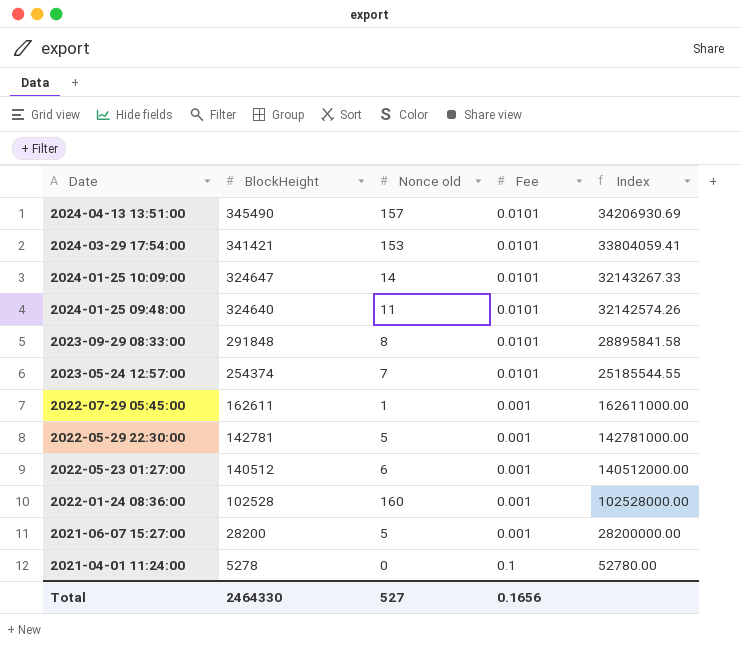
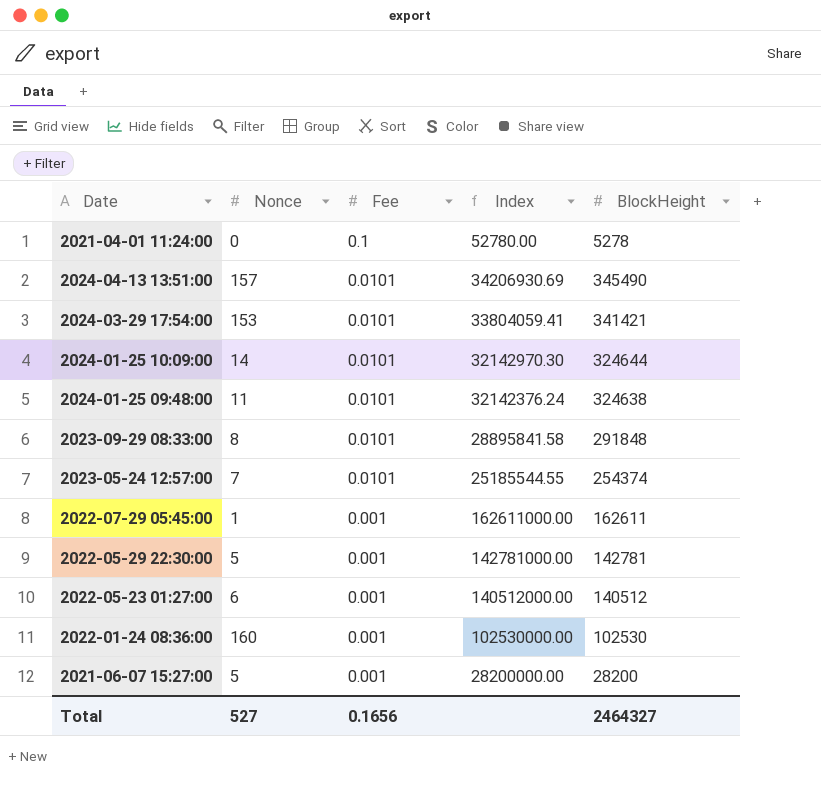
row order: Date descending -> Fee descending
column name: Nonce old -> Nonce
column BlockHeight | position: 2 -> 5
2024-01-25 10:09:00 | Index: 32143267.33 -> 32142970.30
2024-01-25 10:09:00 | BlockHeight: 324647 -> 324644
2024-01-25 09:48:00 | Index: 32142574.26 -> 32142376.24
2024-01-25 09:48:00 | BlockHeight: 324640 -> 324638
2022-01-24 08:36:00 | Index: 102528000.00 -> 102530000.00
2022-01-24 08:36:00 | BlockHeight: 102528 -> 102530
Total | BlockHeight: 2464330 -> 2464327

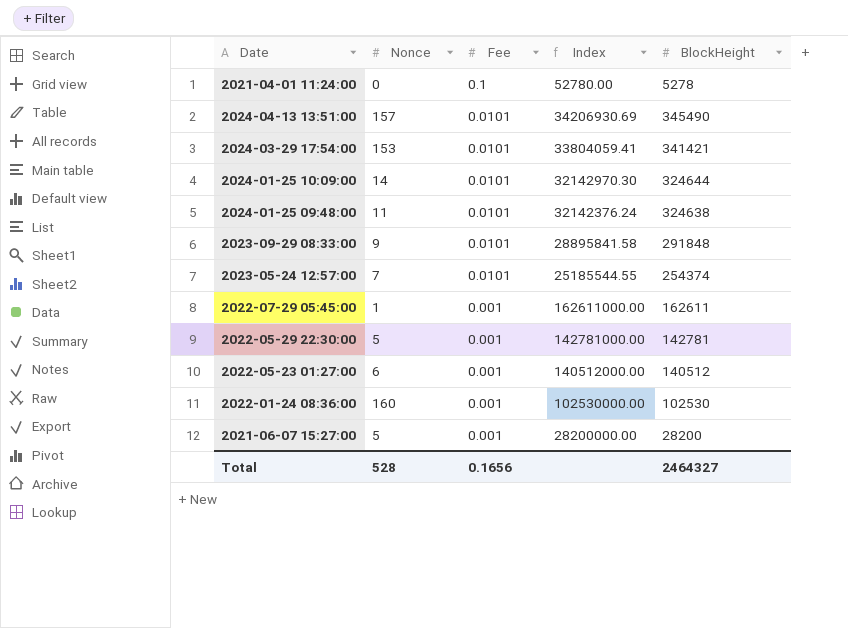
2023-09-29 08:33:00 | Nonce: 8 -> 9
Total | Nonce: 527 -> 528

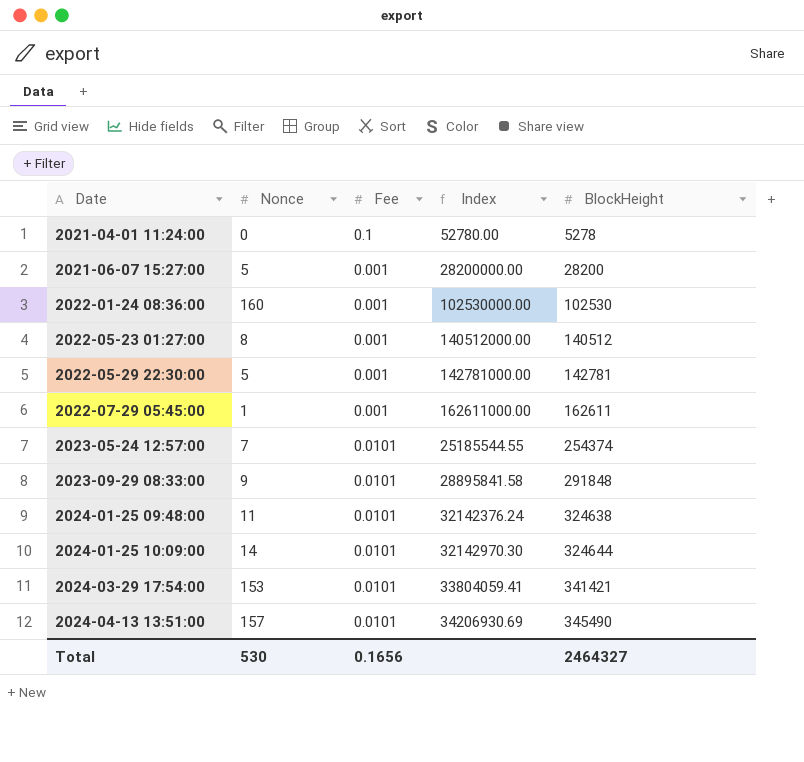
row order: Fee descending -> Date ascending
2022-05-23 01:27:00 | Nonce: 6 -> 8
Total | Nonce: 528 -> 530

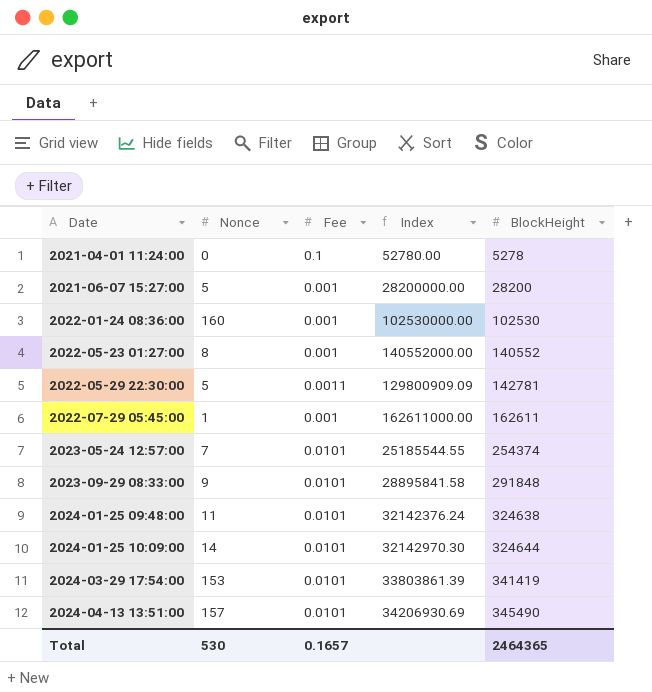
2022-05-23 01:27:00 | Index: 140512000.00 -> 140552000.00
2022-05-23 01:27:00 | BlockHeight: 140512 -> 140552
2022-05-29 22:30:00 | Fee: 0.001 -> 0.0011
2022-05-29 22:30:00 | Index: 142781000.00 -> 129800909.09
2024-03-29 17:54:00 | Index: 33804059.41 -> 33803861.39
2024-03-29 17:54:00 | BlockHeight: 341421 -> 341419
Total | Fee: 0.1656 -> 0.1657
Total | BlockHeight: 2464327 -> 2464365

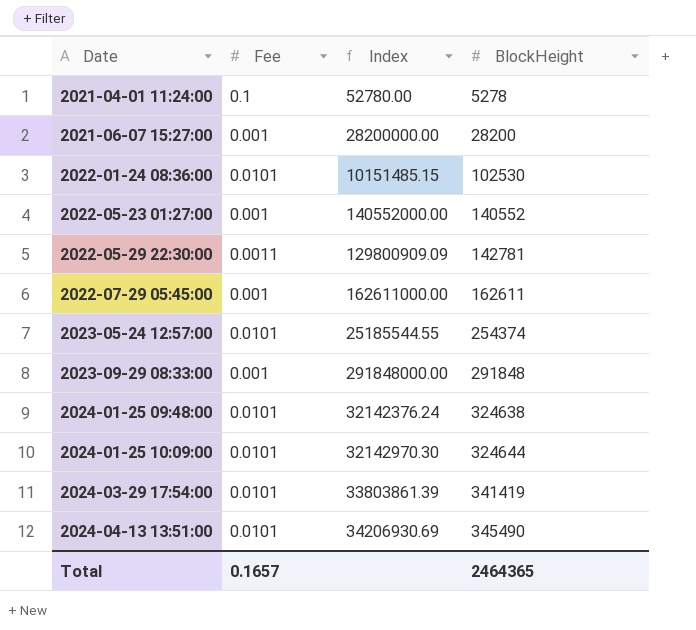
column Nonce | position: 2 -> none
2022-01-24 08:36:00 | Fee: 0.001 -> 0.0101
2022-01-24 08:36:00 | Index: 102530000.00 -> 10151485.15
2023-09-29 08:33:00 | Fee: 0.0101 -> 0.001
2023-09-29 08:33:00 | Index: 28895841.58 -> 291848000.00

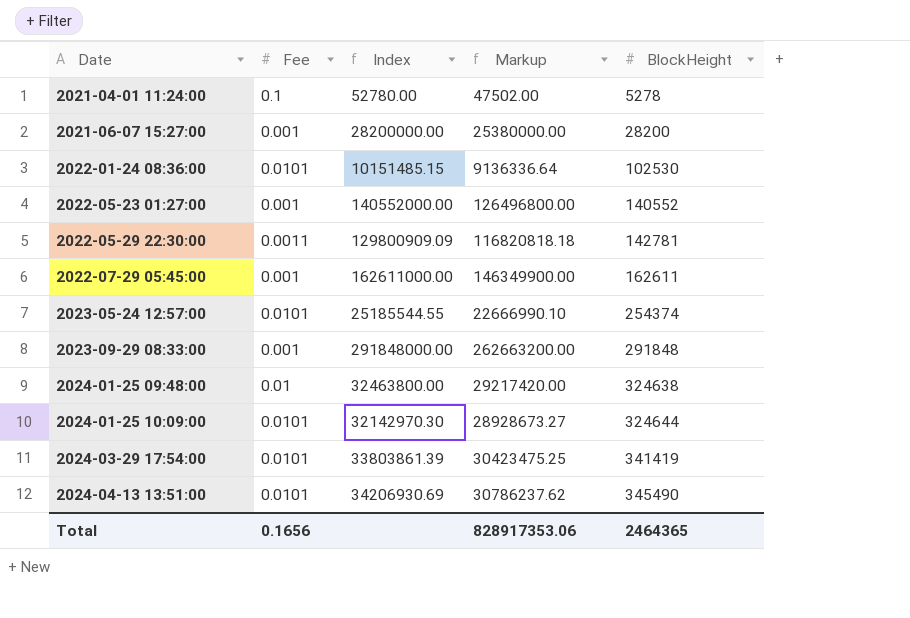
column Markup | formula: none -> [Index] * 0.9
2024-01-25 09:48:00 | Fee: 0.0101 -> 0.01
2024-01-25 09:48:00 | Index: 32142376.24 -> 32463800.00
Total | Fee: 0.1657 -> 0.1656

